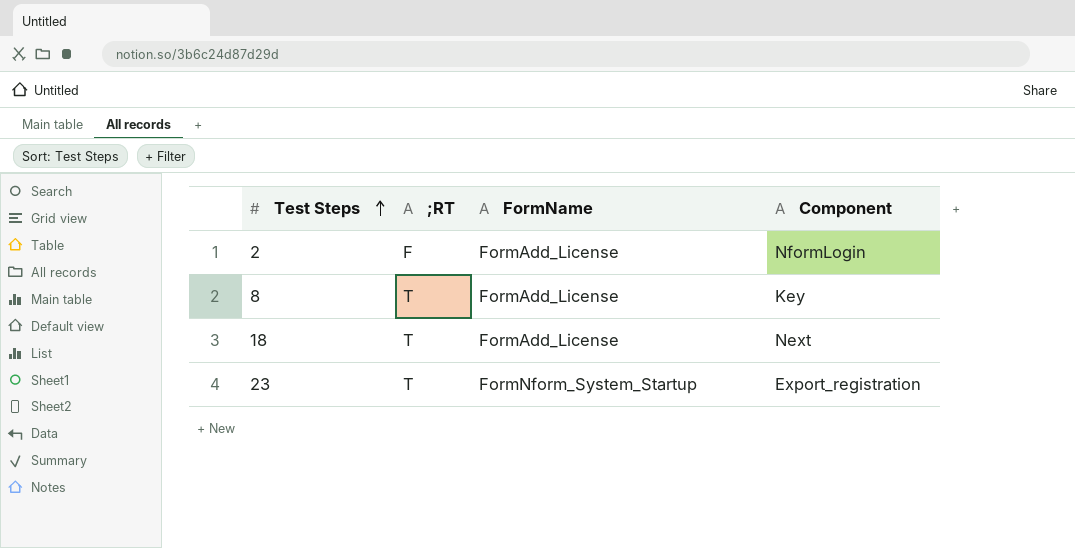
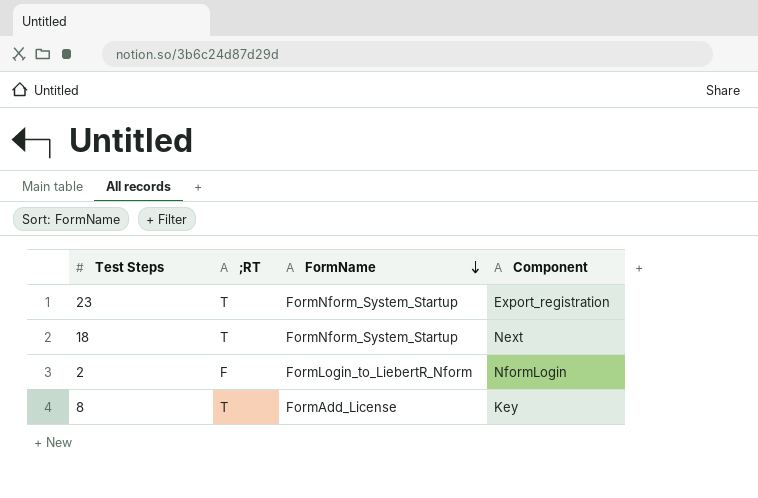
row order: Test Steps ascending -> FormName descending
18 | FormName: FormAdd_License -> FormNform_System_Startup
2 | FormName: FormAdd_License -> FormLogin_to_LiebertR_Nform

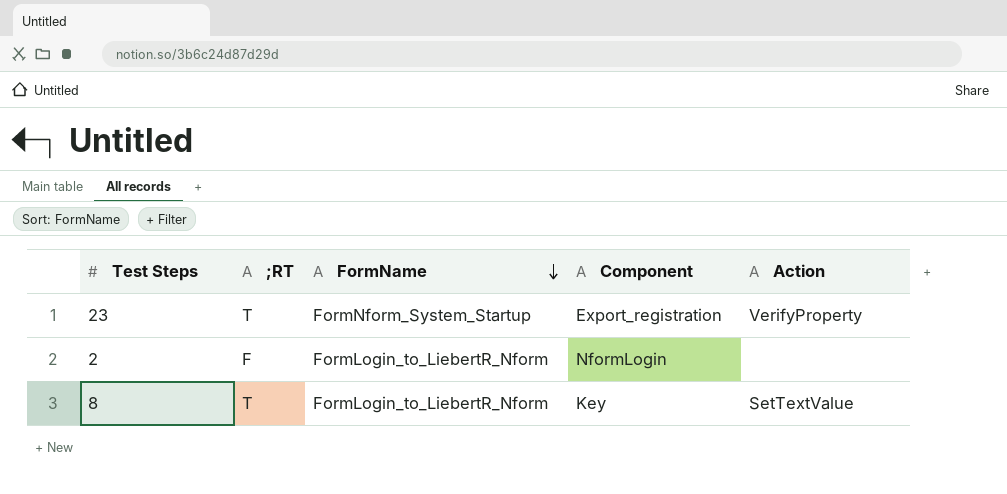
column Action | position: none -> 5
row 18: T | FormNform_System_Startup | Next -> none
8 | FormName: FormAdd_License -> FormLogin_to_LiebertR_Nform

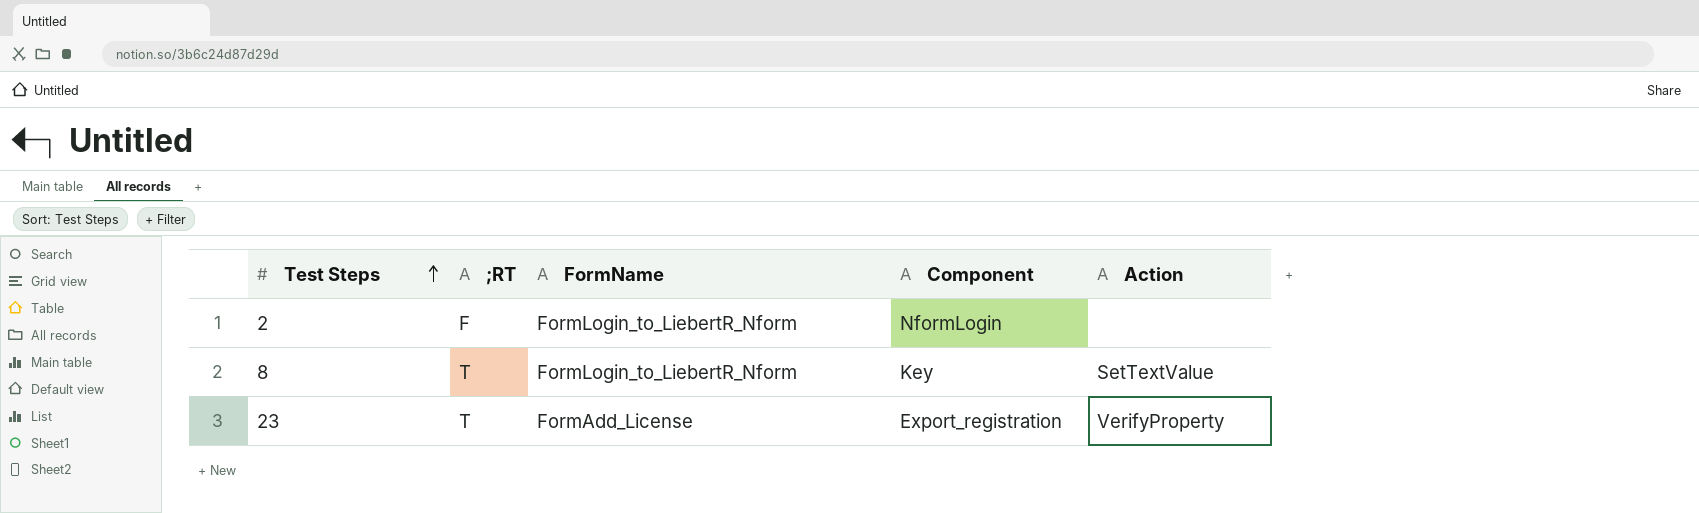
row order: FormName descending -> Test Steps ascending
23 | FormName: FormNform_System_Startup -> FormAdd_License

